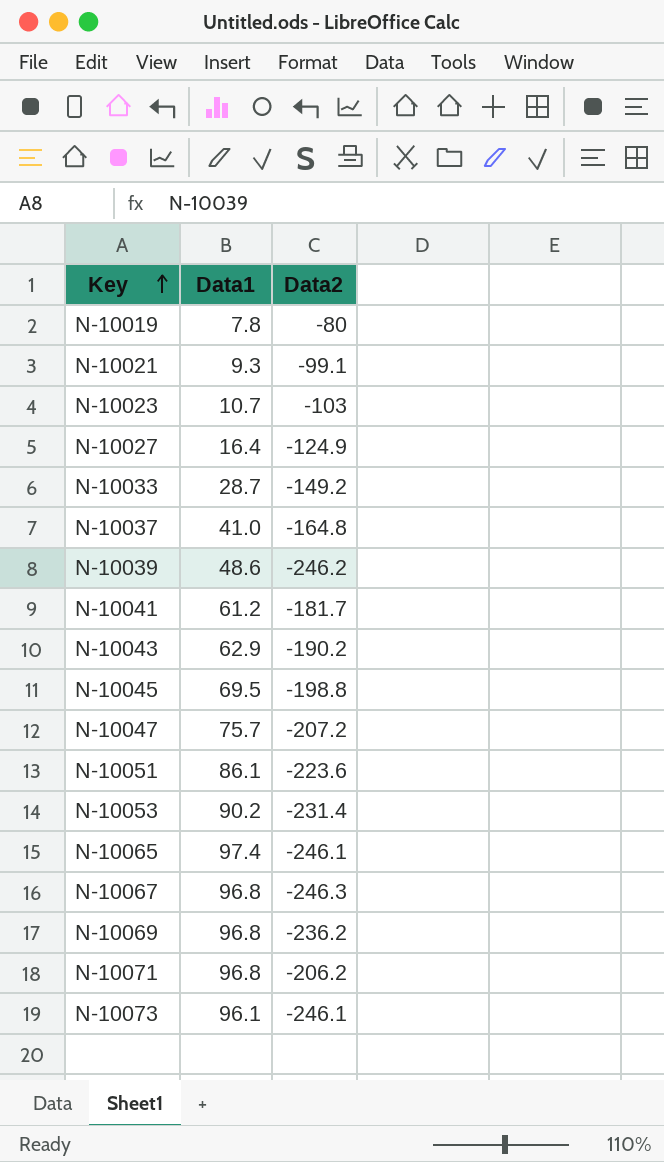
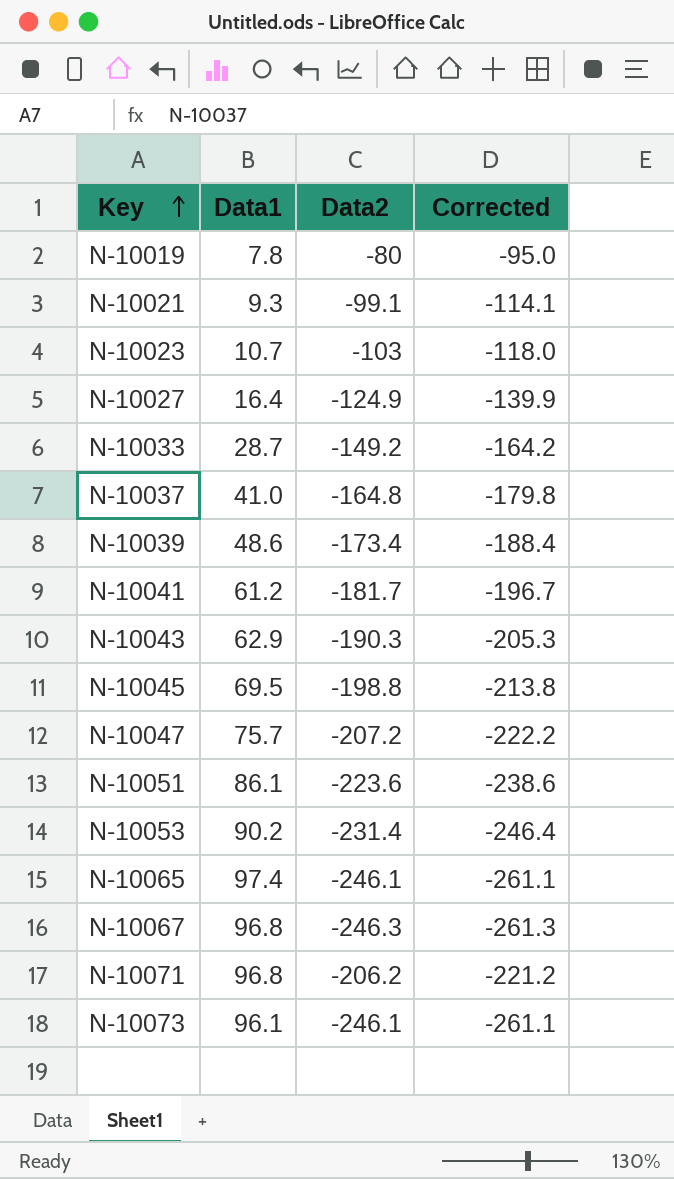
column Corrected | formula: none -> [Data2] - 15
row N-10069: 96.8 | -236.2 -> none
N-10039 | Data2: -246.2 -> -173.4
N-10043 | Data2: -190.2 -> -190.3

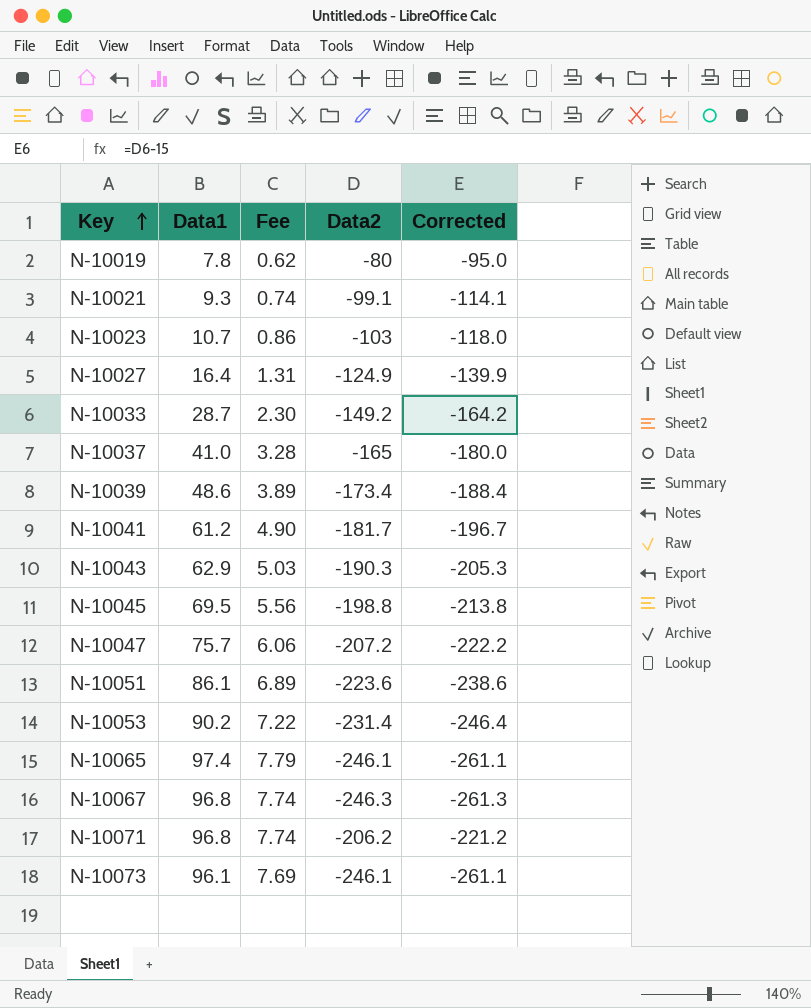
column Fee | formula: none -> [Data1] * 0.08
N-10037 | Data2: -164.8 -> -165
N-10037 | Corrected: -179.8 -> -180.0

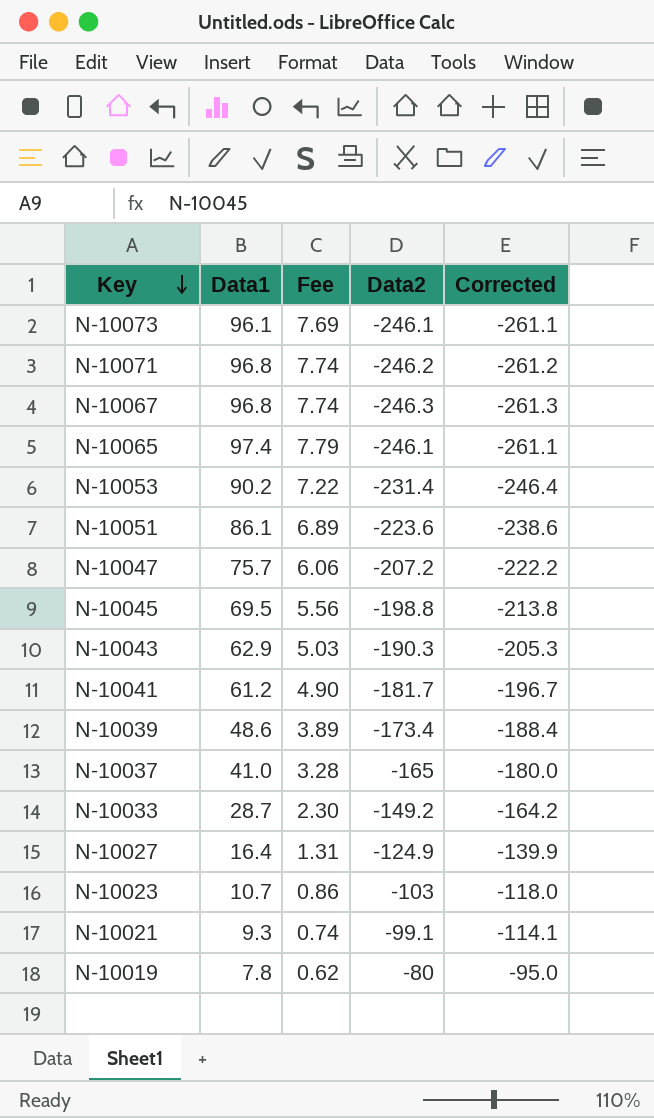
row order: Key ascending -> Key descending
N-10071 | Data2: -206.2 -> -246.2
N-10071 | Corrected: -221.2 -> -261.2

